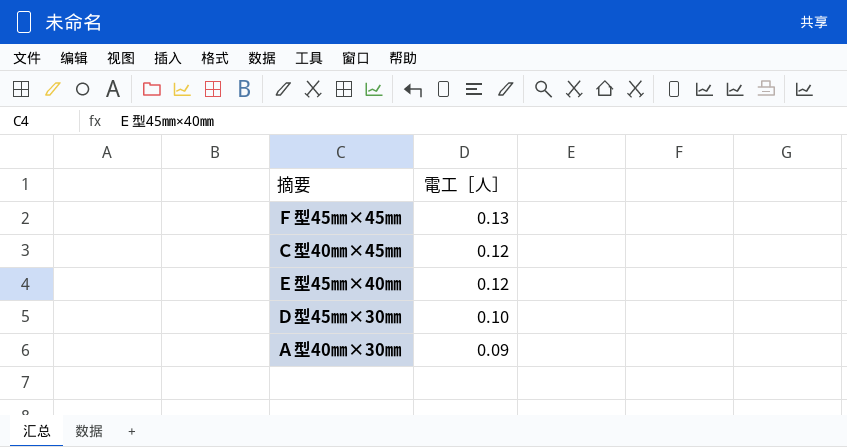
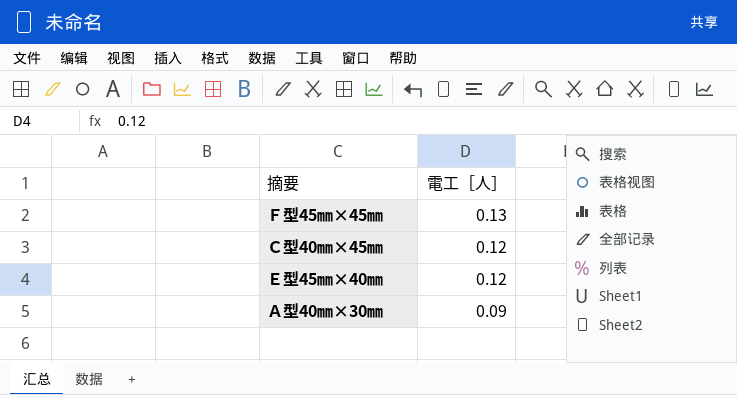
row Ｄ型45㎜×30㎜: 0.10 -> none

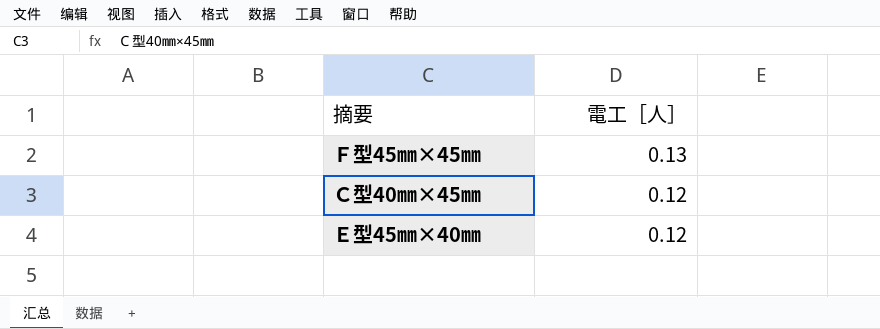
row Ａ型40㎜×30㎜: 0.09 -> none

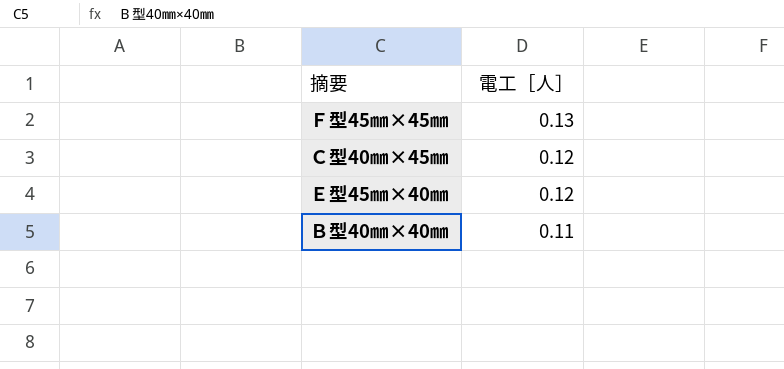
row Ｂ型40㎜×40㎜: none -> 0.11

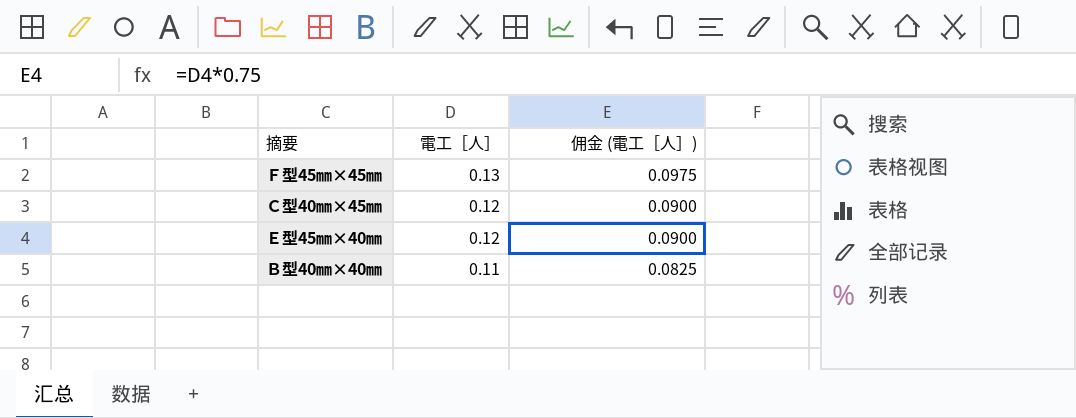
column 佣金 (電工［人］) | formula: none -> [電工［人］] * 0.75

